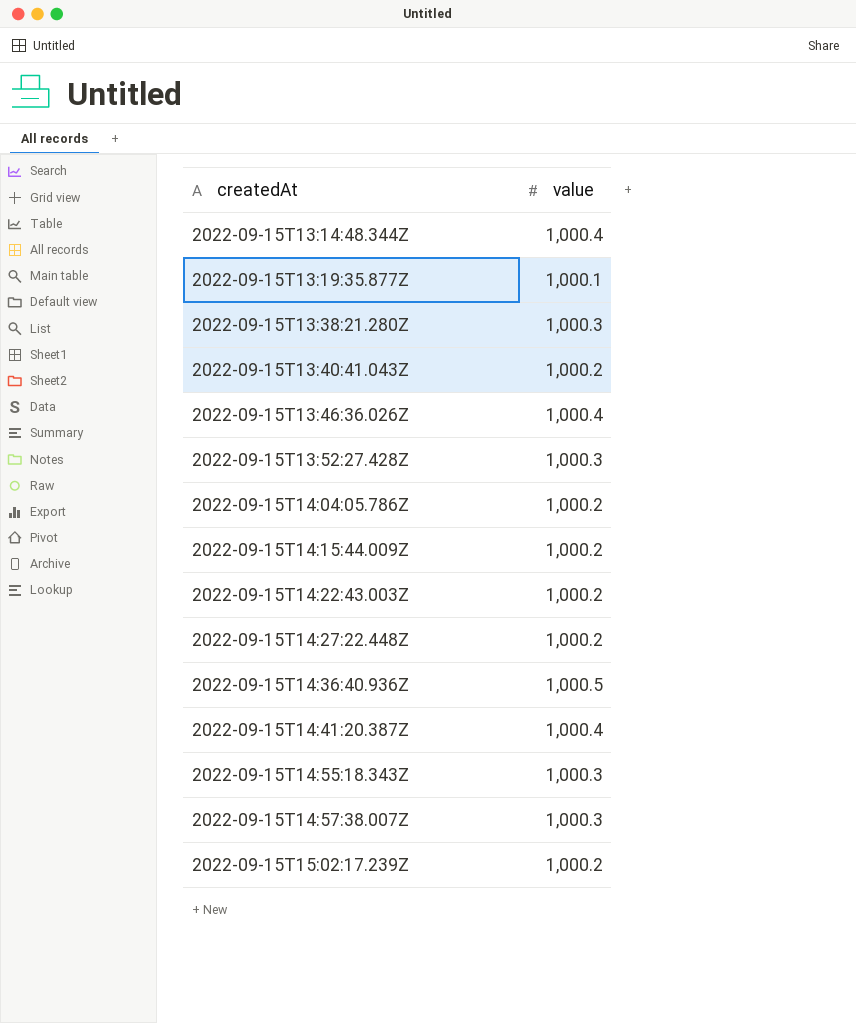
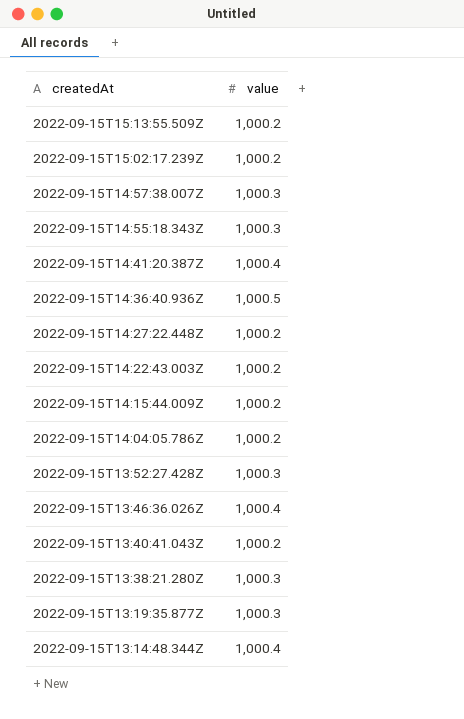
row order: createdAt ascending -> createdAt descending
row 2022-09-15T15:13:55.509Z: none -> 1,000.2
2022-09-15T13:19:35.877Z | value: 1,000.1 -> 1,000.3

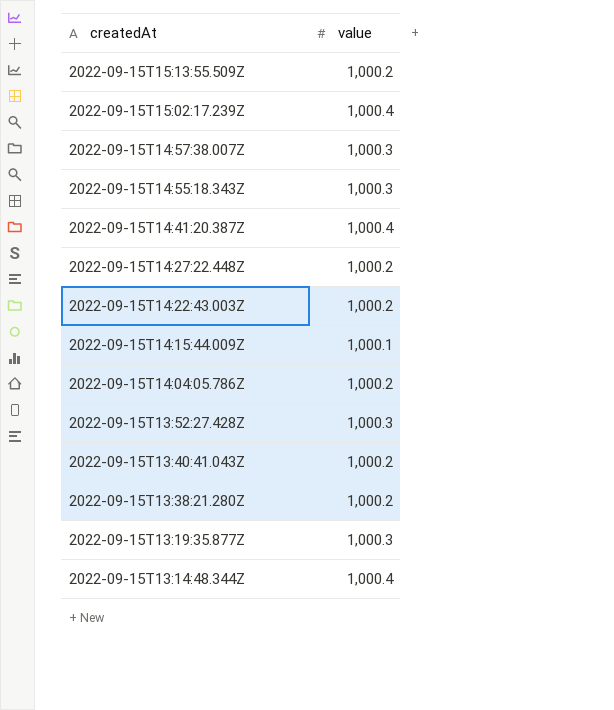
row 2022-09-15T14:36:40.936Z: 1,000.5 -> none
row 2022-09-15T13:46:36.026Z: 1,000.4 -> none
2022-09-15T15:02:17.239Z | value: 1,000.2 -> 1,000.4
2022-09-15T14:15:44.009Z | value: 1,000.2 -> 1,000.1
2022-09-15T13:38:21.280Z | value: 1,000.3 -> 1,000.2

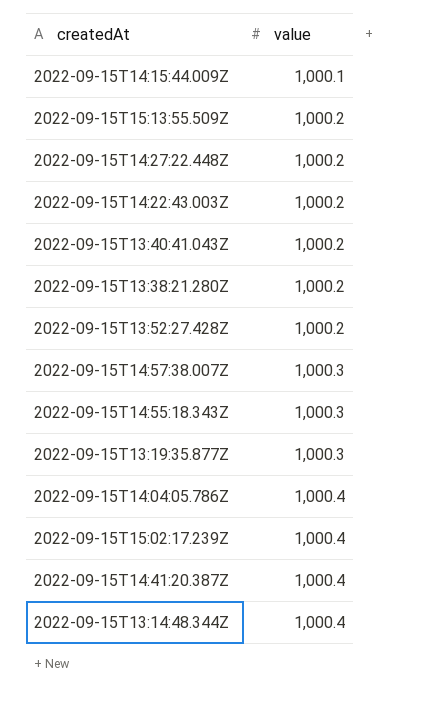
row order: createdAt descending -> value ascending
2022-09-15T13:52:27.428Z | value: 1,000.3 -> 1,000.2
2022-09-15T14:04:05.786Z | value: 1,000.2 -> 1,000.4

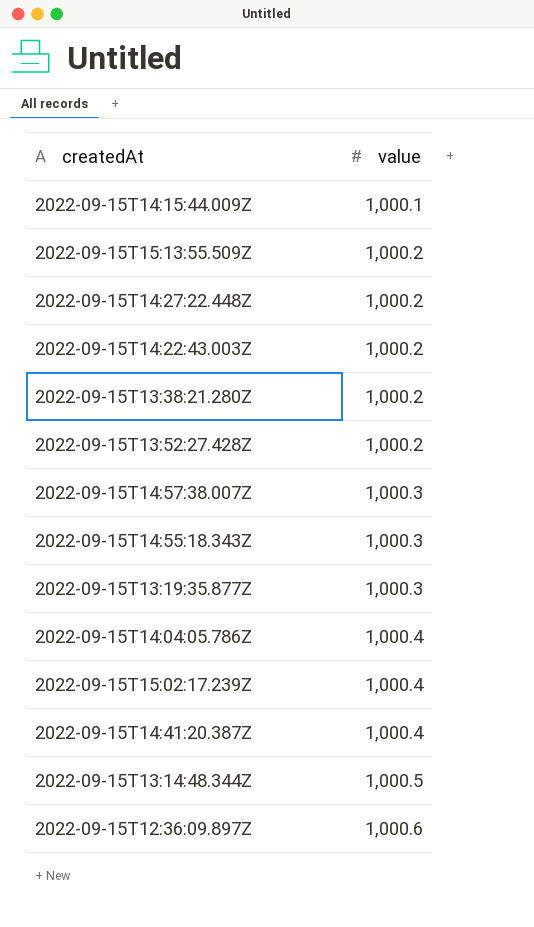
row 2022-09-15T13:40:41.043Z: 1,000.2 -> none
2022-09-15T13:14:48.344Z | value: 1,000.4 -> 1,000.5
row 2022-09-15T12:36:09.897Z: none -> 1,000.6

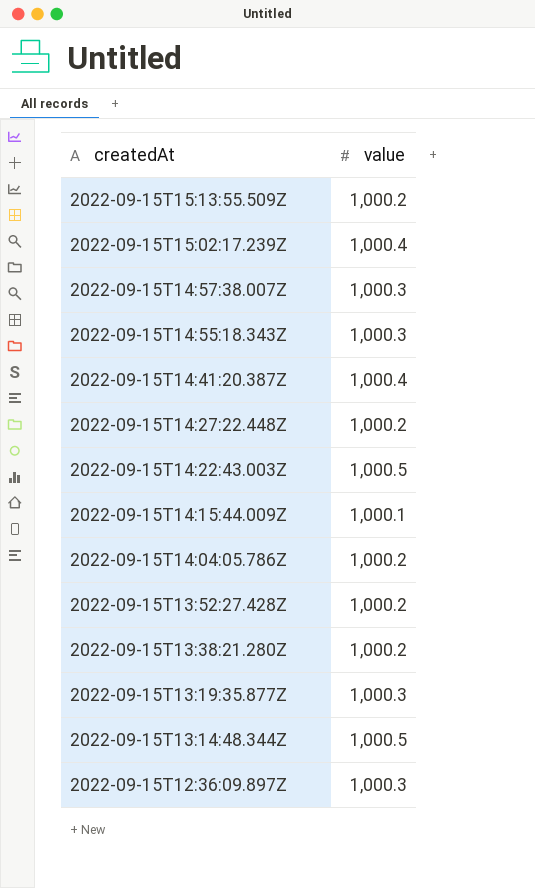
row order: value ascending -> createdAt descending
2022-09-15T14:22:43.003Z | value: 1,000.2 -> 1,000.5
2022-09-15T14:04:05.786Z | value: 1,000.4 -> 1,000.2
2022-09-15T12:36:09.897Z | value: 1,000.6 -> 1,000.3

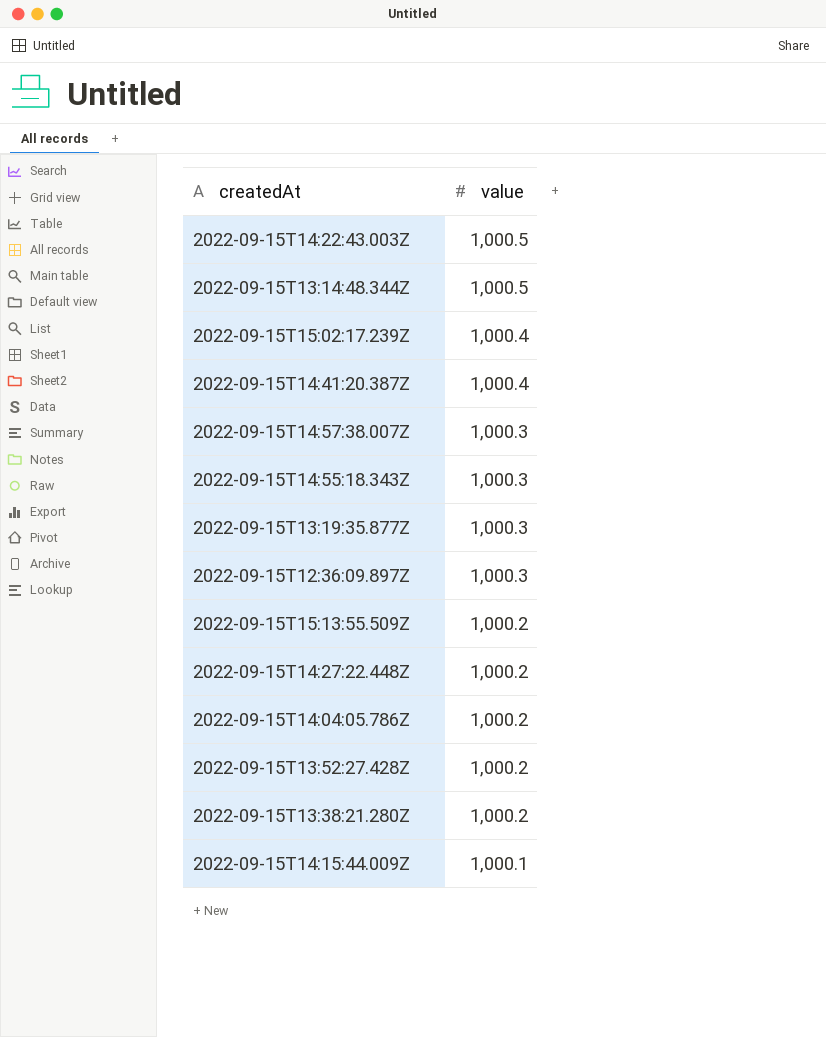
row order: createdAt descending -> value descending

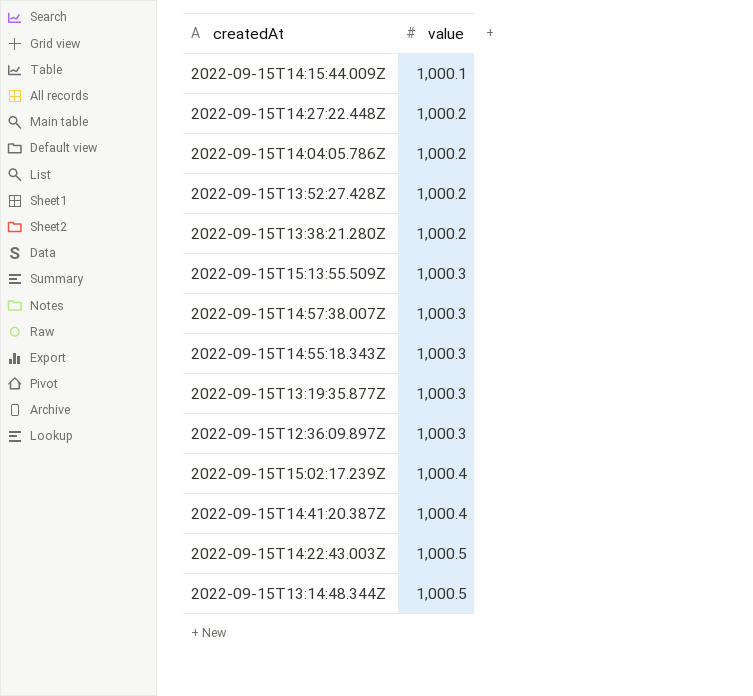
row order: value descending -> value ascending
2022-09-15T15:13:55.509Z | value: 1,000.2 -> 1,000.3

